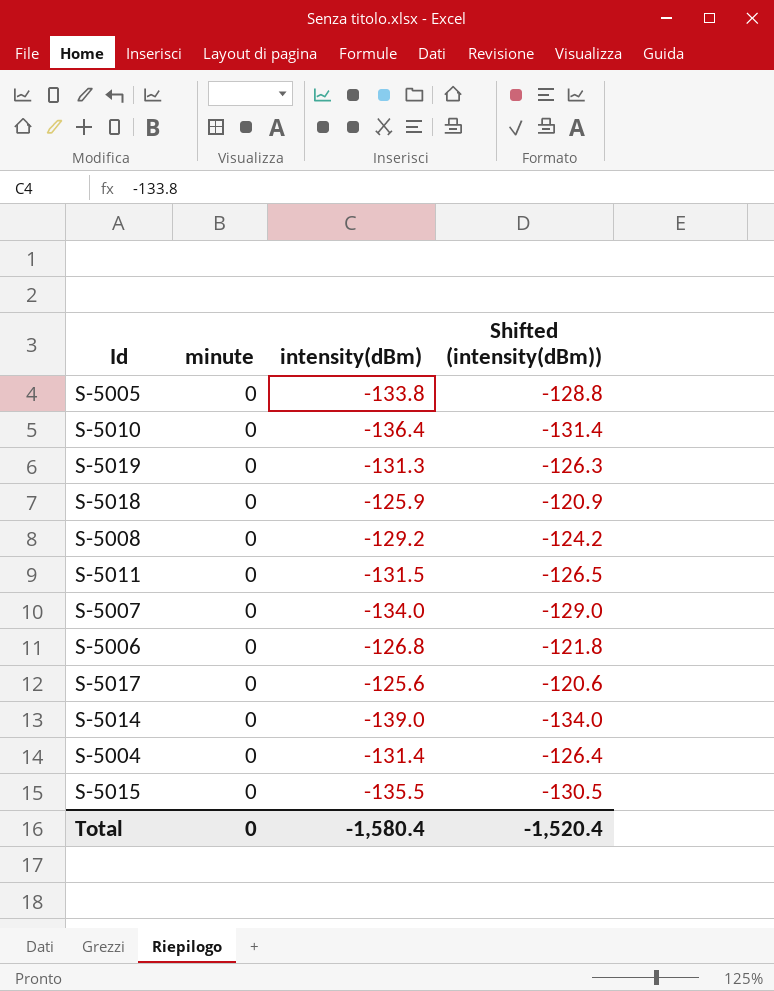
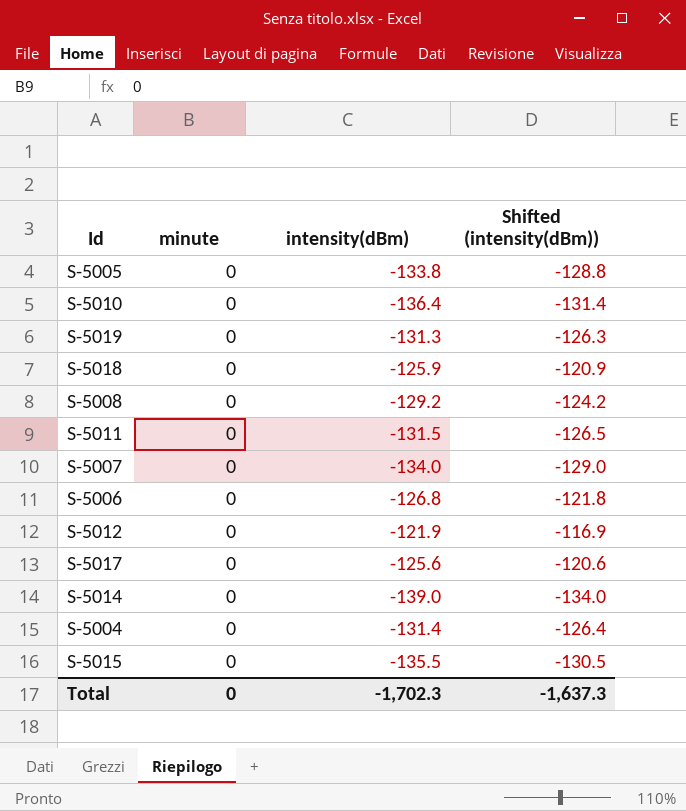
row S-5012: none -> 0 | -121.9 | -116.9
Total | intensity(dBm): -1,580.4 -> -1,702.3
Total | Shifted (intensity(dBm)): -1,520.4 -> -1,637.3

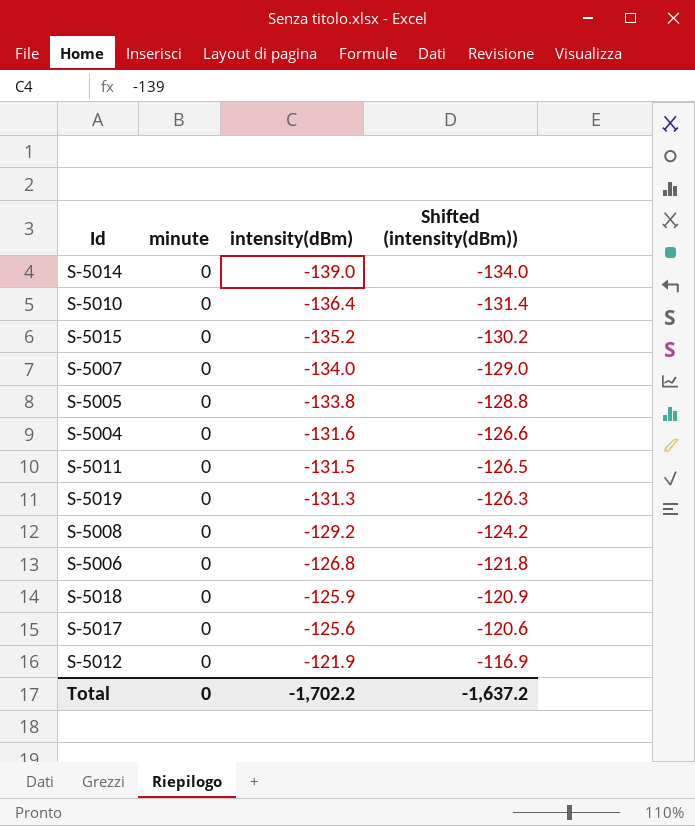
row order: none -> intensity(dBm) ascending
S-5015 | intensity(dBm): -135.5 -> -135.2
S-5015 | Shifted (intensity(dBm)): -130.5 -> -130.2
S-5004 | intensity(dBm): -131.4 -> -131.6
S-5004 | Shifted (intensity(dBm)): -126.4 -> -126.6
Total | intensity(dBm): -1,702.3 -> -1,702.2
Total | Shifted (intensity(dBm)): -1,637.3 -> -1,637.2

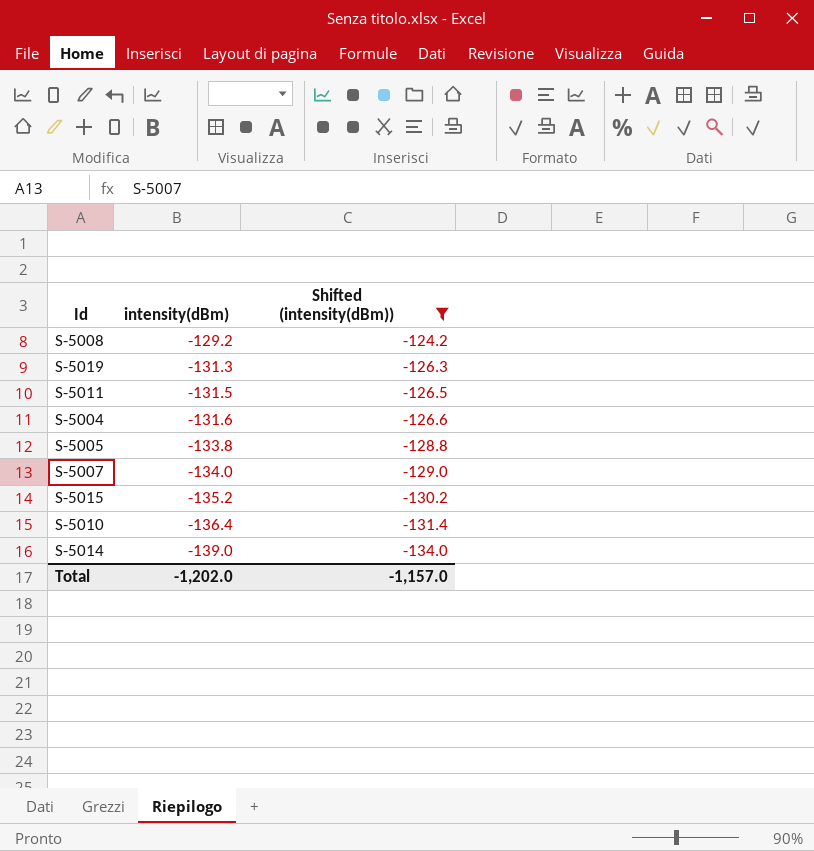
filter: none -> Shifted (intensity(dBm)) <= -124.2
row order: intensity(dBm) ascending -> intensity(dBm) descending
column minute | position: 2 -> none
Total | intensity(dBm): -1,702.2 -> -1,202.0
Total | Shifted (intensity(dBm)): -1,637.2 -> -1,157.0

